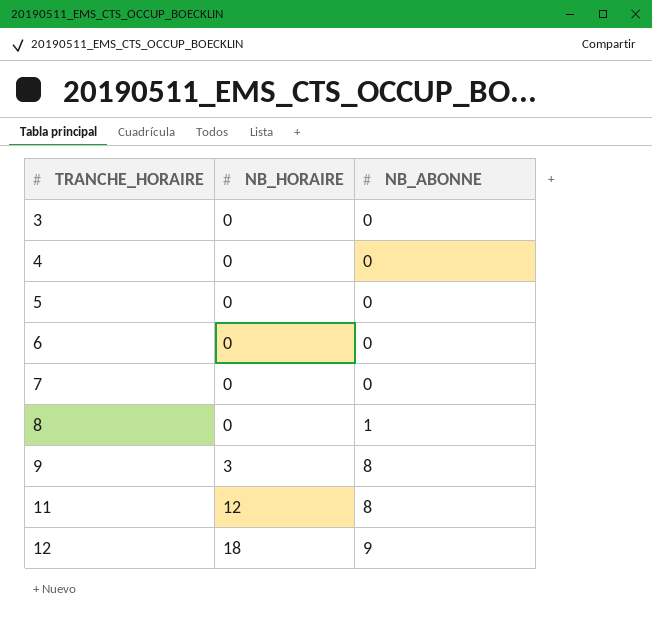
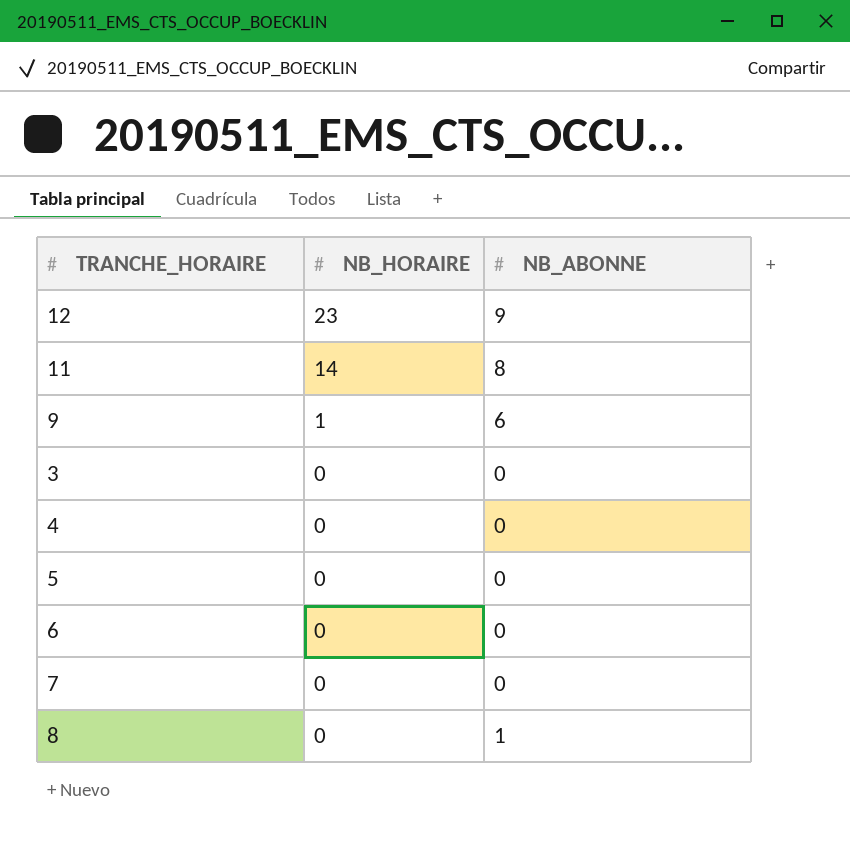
row order: TRANCHE_HORAIRE ascending -> NB_HORAIRE descending
12 | NB_HORAIRE: 18 -> 23
11 | NB_HORAIRE: 12 -> 14
9 | NB_HORAIRE: 3 -> 1
9 | NB_ABONNE: 8 -> 6

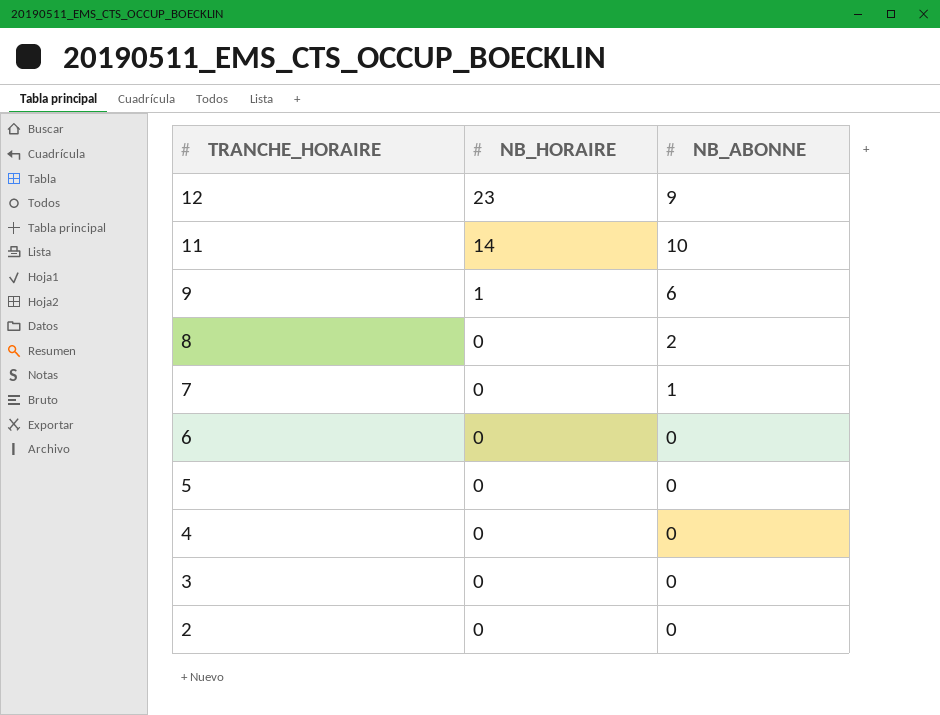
row order: NB_HORAIRE descending -> TRANCHE_HORAIRE descending
11 | NB_ABONNE: 8 -> 10
8 | NB_ABONNE: 1 -> 2
7 | NB_ABONNE: 0 -> 1
row 2: none -> 0 | 0

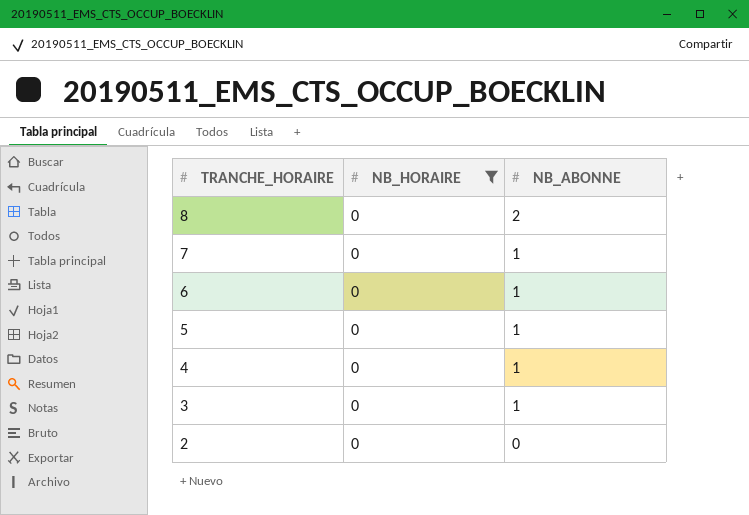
filter: none -> NB_HORAIRE = 0
6 | NB_ABONNE: 0 -> 1
5 | NB_ABONNE: 0 -> 1
4 | NB_ABONNE: 0 -> 1
3 | NB_ABONNE: 0 -> 1

